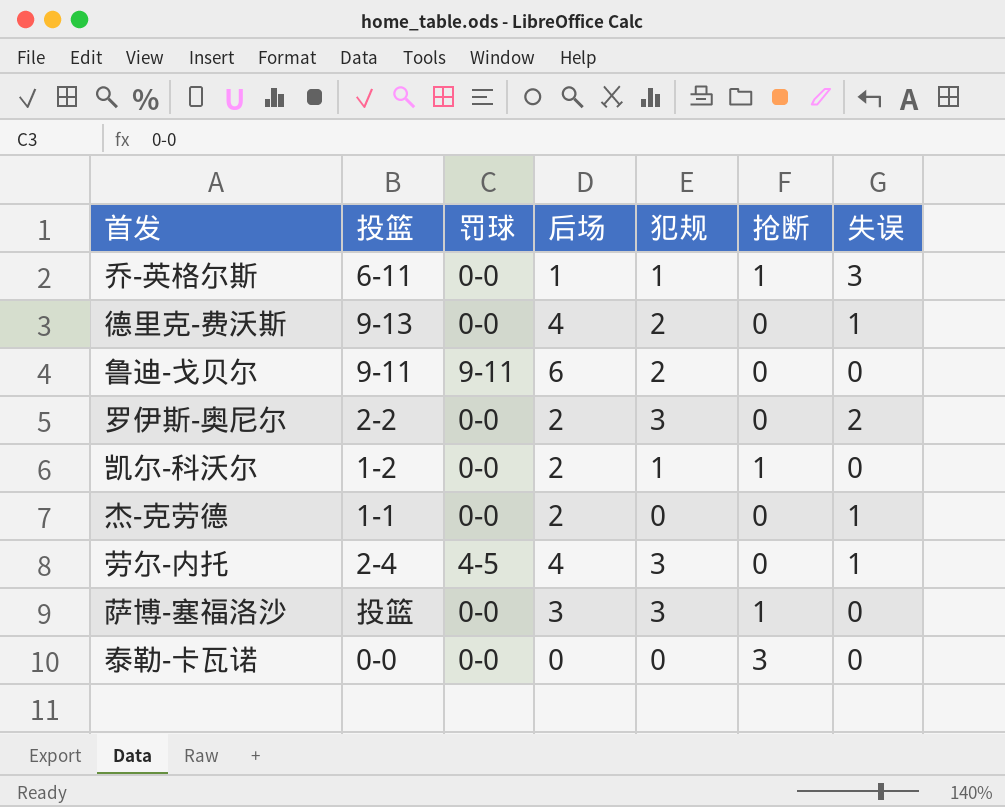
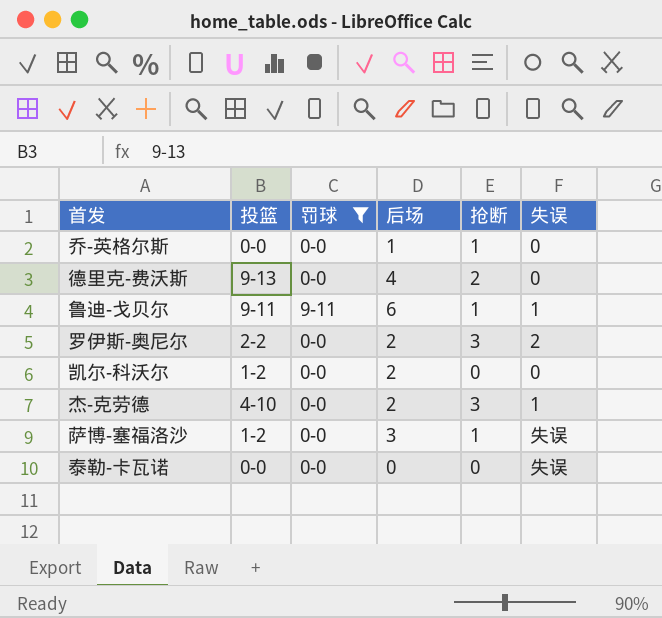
filter: none -> 罚球 != 4-5
column 犯规 | position: 5 -> none
乔-英格尔斯 | 投篮: 6-11 -> 0-0
乔-英格尔斯 | 失误: 3 -> 0
德里克-费沃斯 | 抢断: 0 -> 2
德里克-费沃斯 | 失误: 1 -> 0
鲁迪-戈贝尔 | 抢断: 0 -> 1
鲁迪-戈贝尔 | 失误: 0 -> 1
罗伊斯-奥尼尔 | 抢断: 0 -> 3
凯尔-科沃尔 | 抢断: 1 -> 0
杰-克劳德 | 投篮: 1-1 -> 4-10
杰-克劳德 | 抢断: 0 -> 3
萨博-塞福洛沙 | 投篮: 投篮 -> 1-2
萨博-塞福洛沙 | 失误: 0 -> 失误
泰勒-卡瓦诺 | 抢断: 3 -> 0
泰勒-卡瓦诺 | 失误: 0 -> 失误

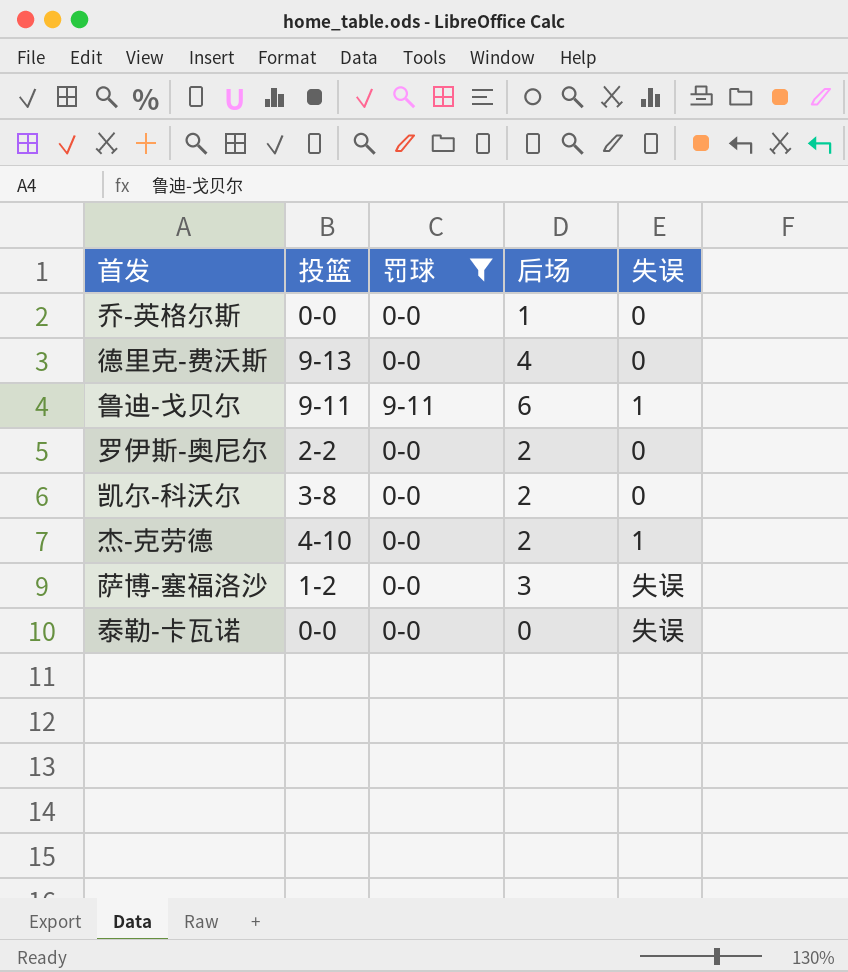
column 抢断 | position: 5 -> none
罗伊斯-奥尼尔 | 失误: 2 -> 0
凯尔-科沃尔 | 投篮: 1-2 -> 3-8

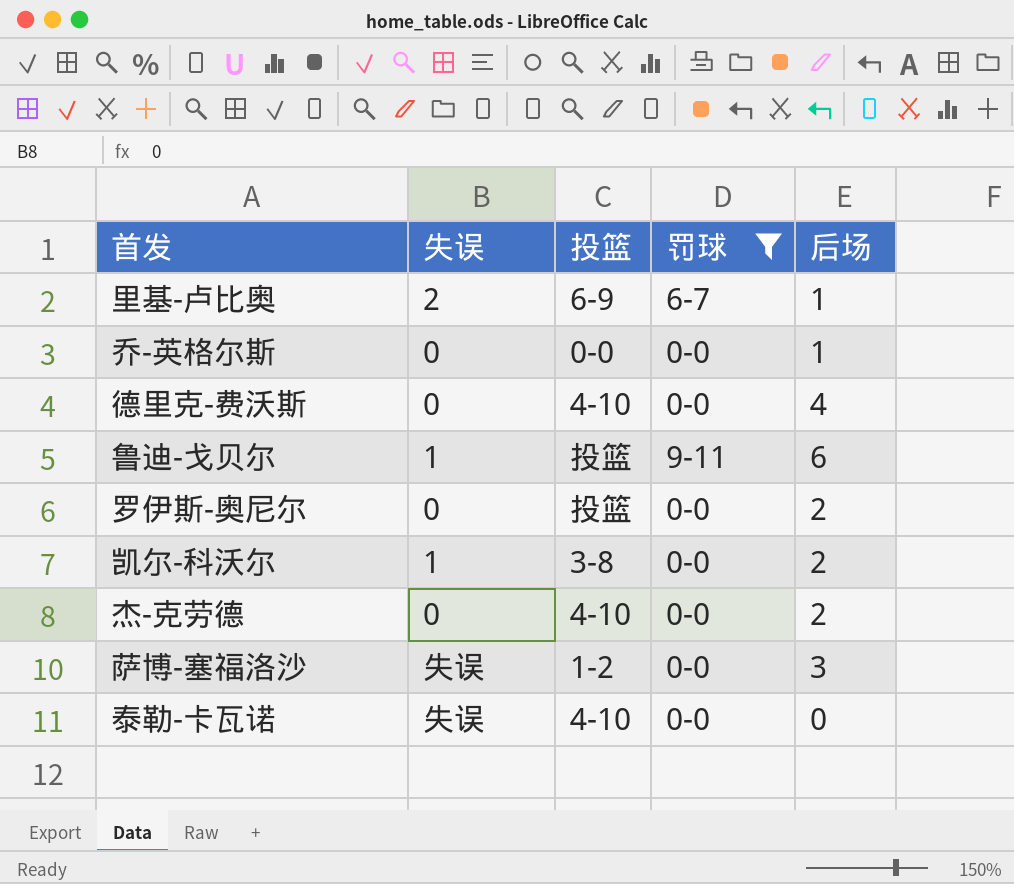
column 失误 | position: 5 -> 2
row 里基-卢比奥: none -> 2 | 6-9 | 6-7 | 1
德里克-费沃斯 | 投篮: 9-13 -> 4-10
鲁迪-戈贝尔 | 投篮: 9-11 -> 投篮
罗伊斯-奥尼尔 | 投篮: 2-2 -> 投篮
凯尔-科沃尔 | 失误: 0 -> 1
杰-克劳德 | 失误: 1 -> 0
泰勒-卡瓦诺 | 投篮: 0-0 -> 4-10

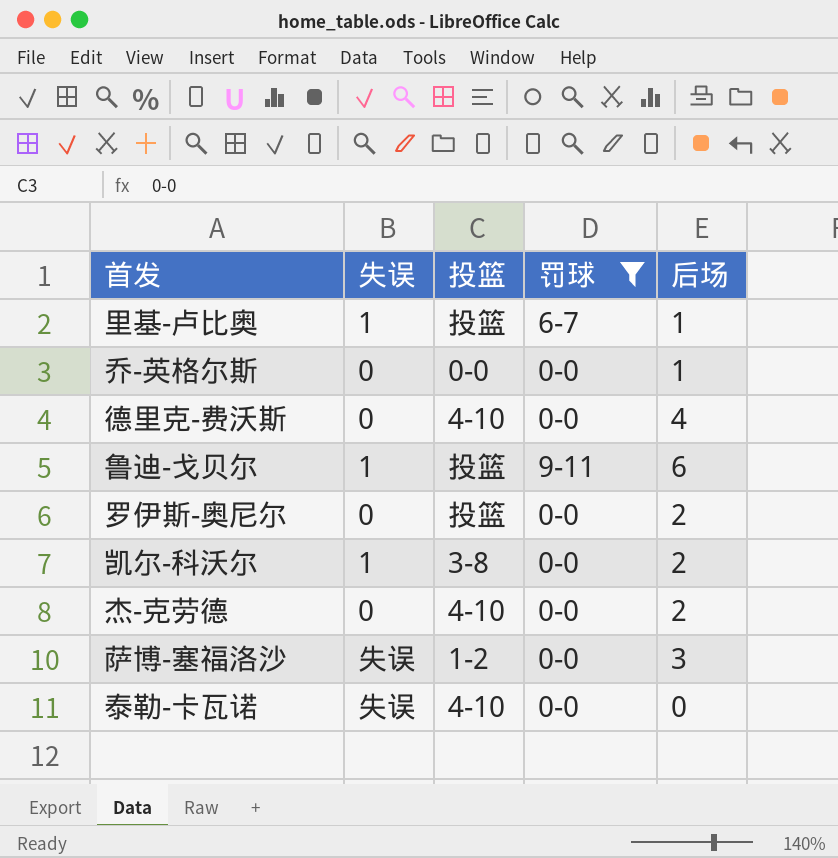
里基-卢比奥 | 失误: 2 -> 1
里基-卢比奥 | 投篮: 6-9 -> 投篮

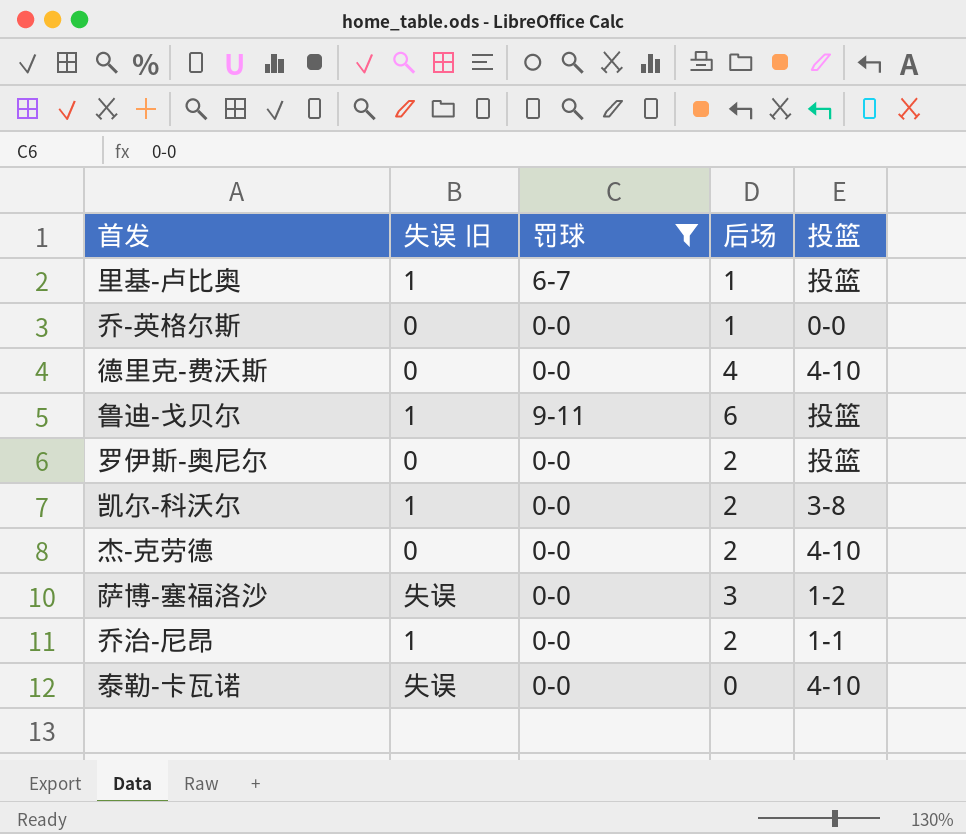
column name: 失误 -> 失误 旧
column 投篮 | position: 3 -> 5
row 乔治-尼昂: none -> 1 | 0-0 | 2 | 1-1

